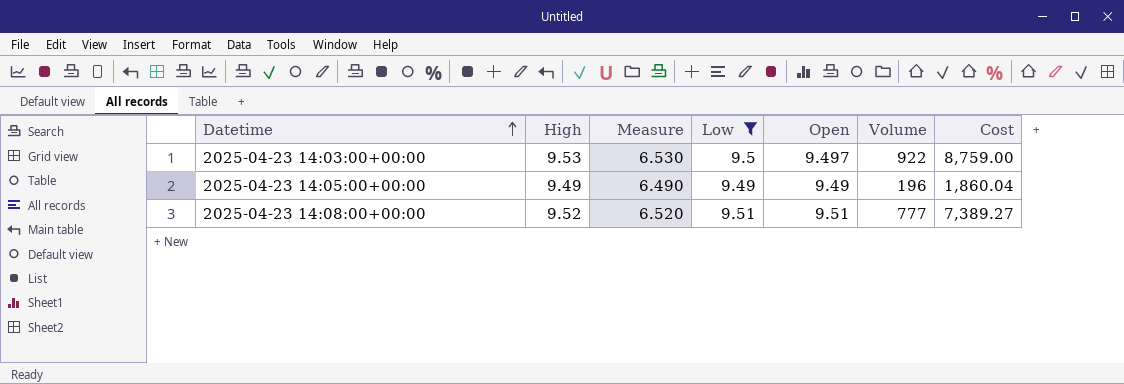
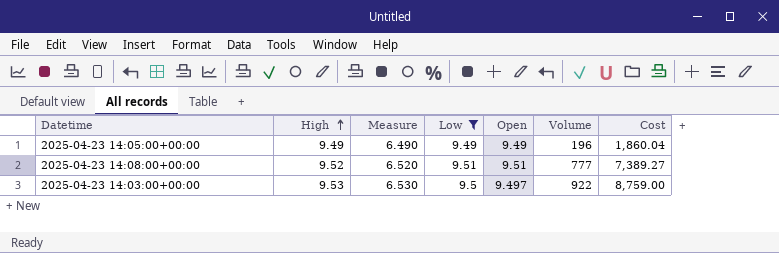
row order: Datetime ascending -> High ascending

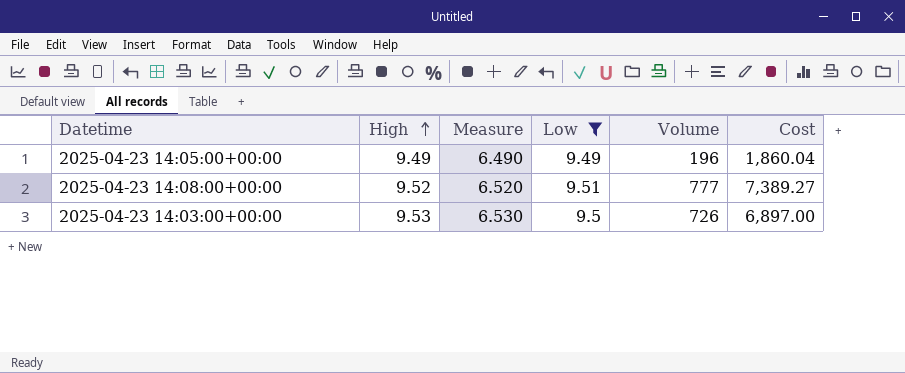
column Open | position: 5 -> none
2025-04-23 14:03:00+00:00 | Volume: 922 -> 726
2025-04-23 14:03:00+00:00 | Cost: 8,759.00 -> 6,897.00

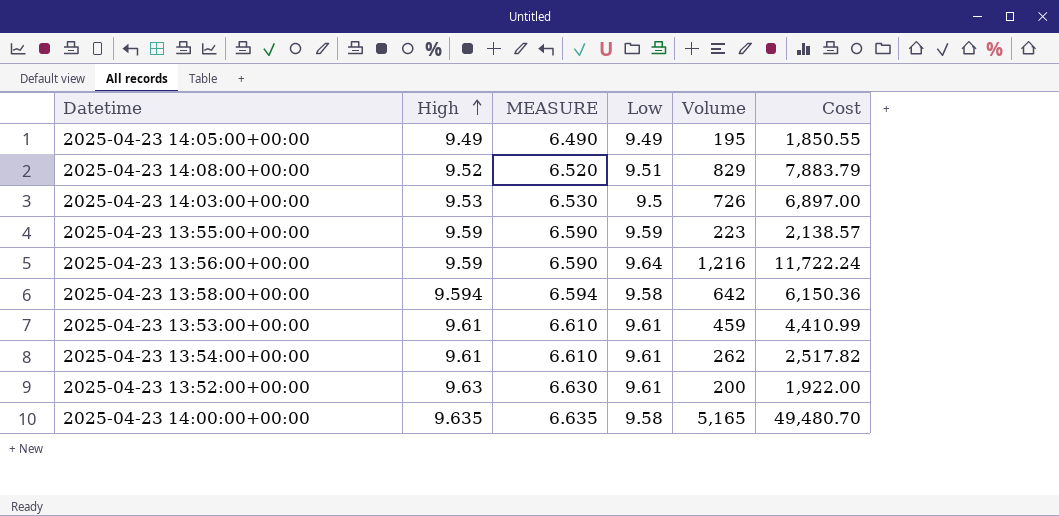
filter: Low <= 9.51 -> none
column name: Measure -> MEASURE
2025-04-23 14:05:00+00:00 | Volume: 196 -> 195
2025-04-23 14:05:00+00:00 | Cost: 1,860.04 -> 1,850.55
2025-04-23 14:08:00+00:00 | Volume: 777 -> 829
2025-04-23 14:08:00+00:00 | Cost: 7,389.27 -> 7,883.79

